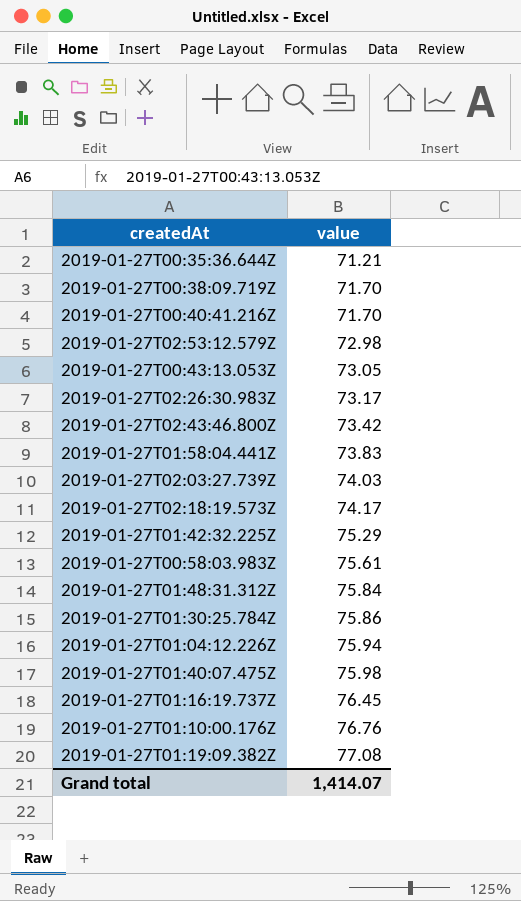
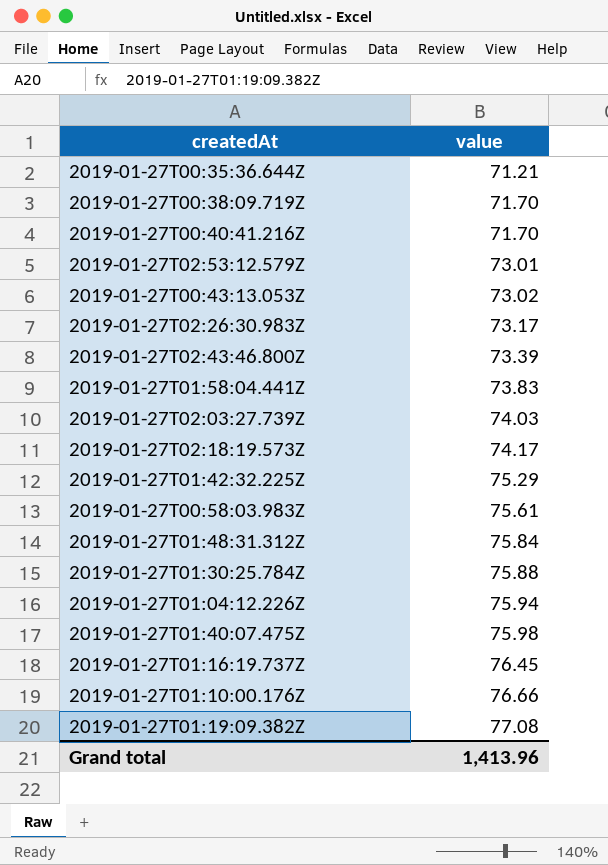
2019-01-27T02:53:12.579Z | value: 72.98 -> 73.01
2019-01-27T00:43:13.053Z | value: 73.05 -> 73.02
2019-01-27T02:43:46.800Z | value: 73.42 -> 73.39
2019-01-27T01:30:25.784Z | value: 75.86 -> 75.88
2019-01-27T01:10:00.176Z | value: 76.76 -> 76.66
Grand total | value: 1,414.07 -> 1,413.96

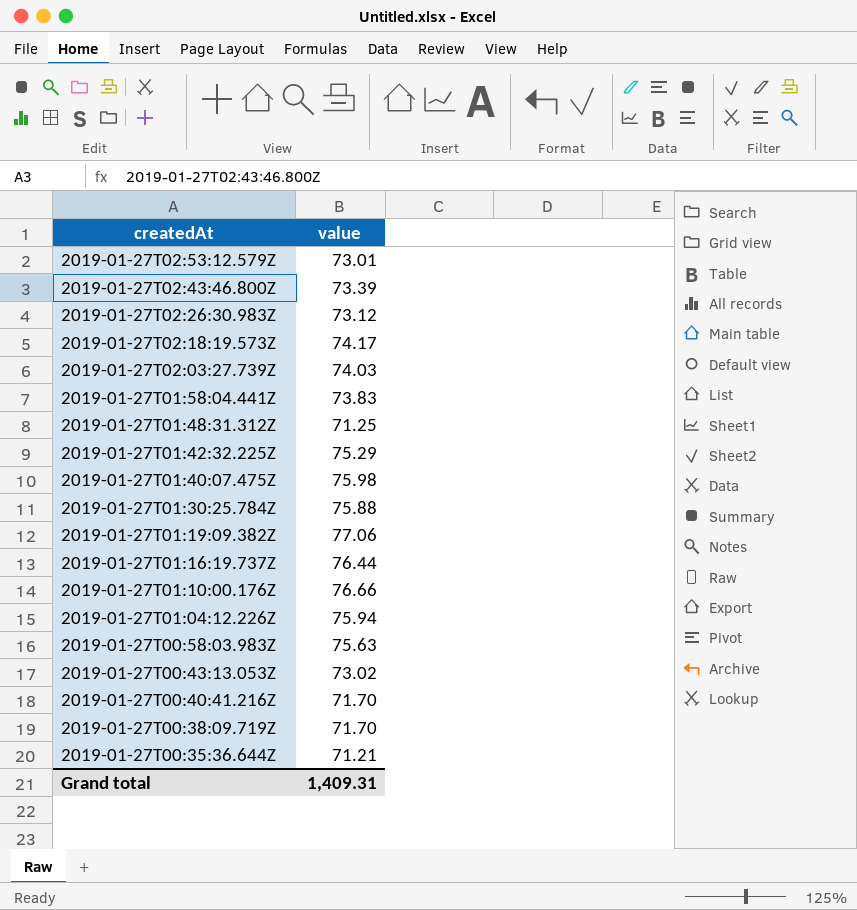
row order: value ascending -> createdAt descending
2019-01-27T02:26:30.983Z | value: 73.17 -> 73.12
2019-01-27T01:48:31.312Z | value: 75.84 -> 71.25
2019-01-27T01:19:09.382Z | value: 77.08 -> 77.06
2019-01-27T01:16:19.737Z | value: 76.45 -> 76.44
2019-01-27T00:58:03.983Z | value: 75.61 -> 75.63
Grand total | value: 1,413.96 -> 1,409.31

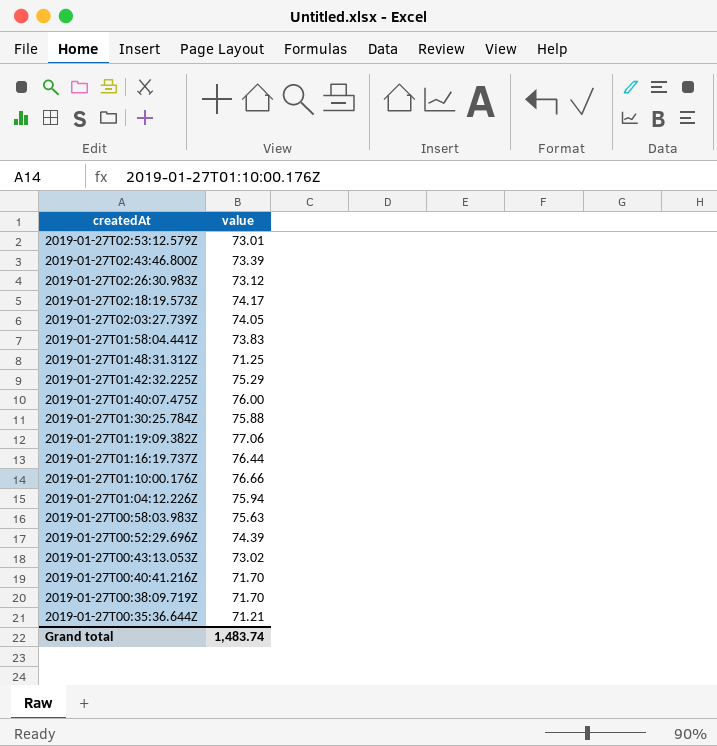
2019-01-27T02:03:27.739Z | value: 74.03 -> 74.05
2019-01-27T01:40:07.475Z | value: 75.98 -> 76.00
row 2019-01-27T00:52:29.696Z: none -> 74.39
Grand total | value: 1,409.31 -> 1,483.74

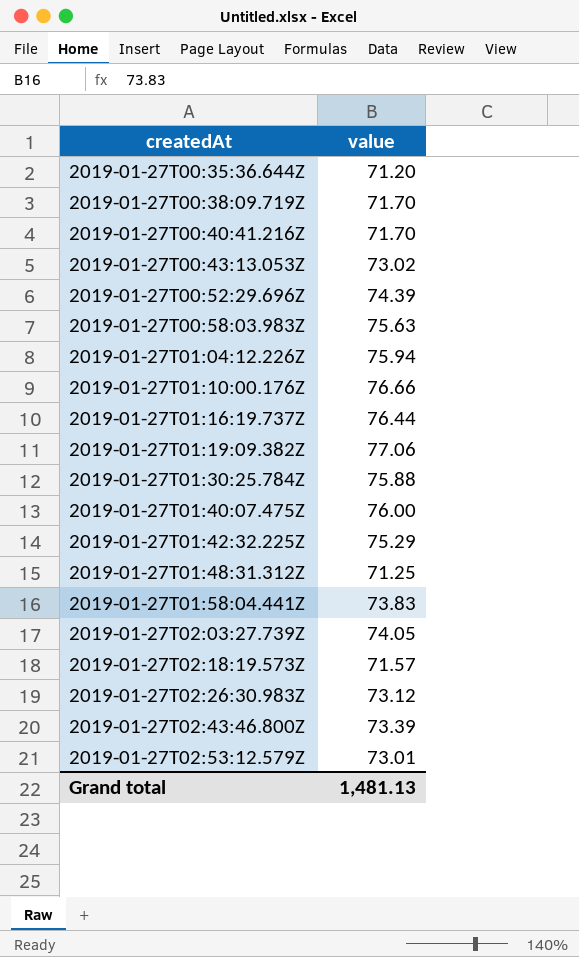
row order: createdAt descending -> createdAt ascending
2019-01-27T00:35:36.644Z | value: 71.21 -> 71.20
2019-01-27T02:18:19.573Z | value: 74.17 -> 71.57
Grand total | value: 1,483.74 -> 1,481.13

